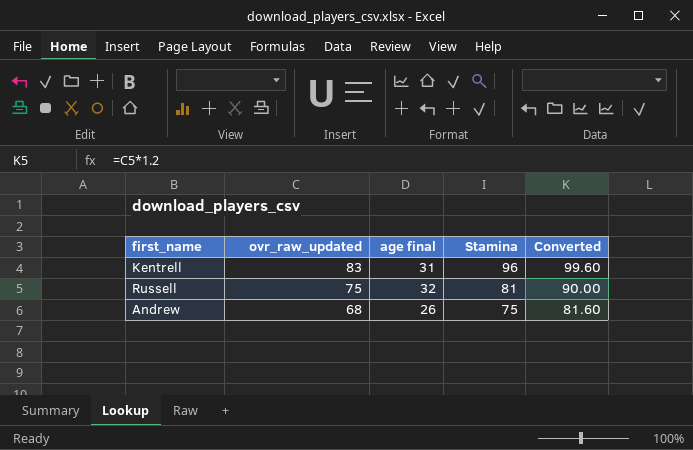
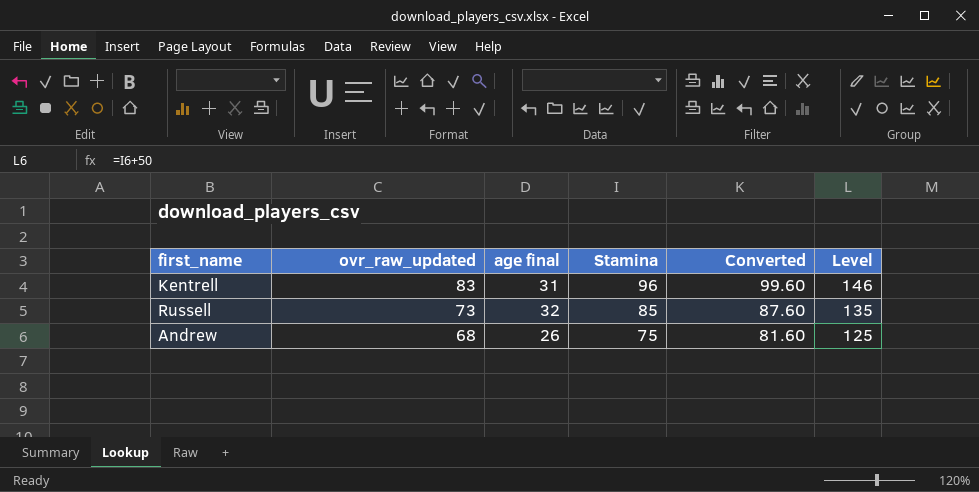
column Level | formula: none -> [Stamina] + 50
Russell | ovr_raw_updated: 75 -> 73
Russell | Stamina: 81 -> 85
Russell | Converted: 90.00 -> 87.60

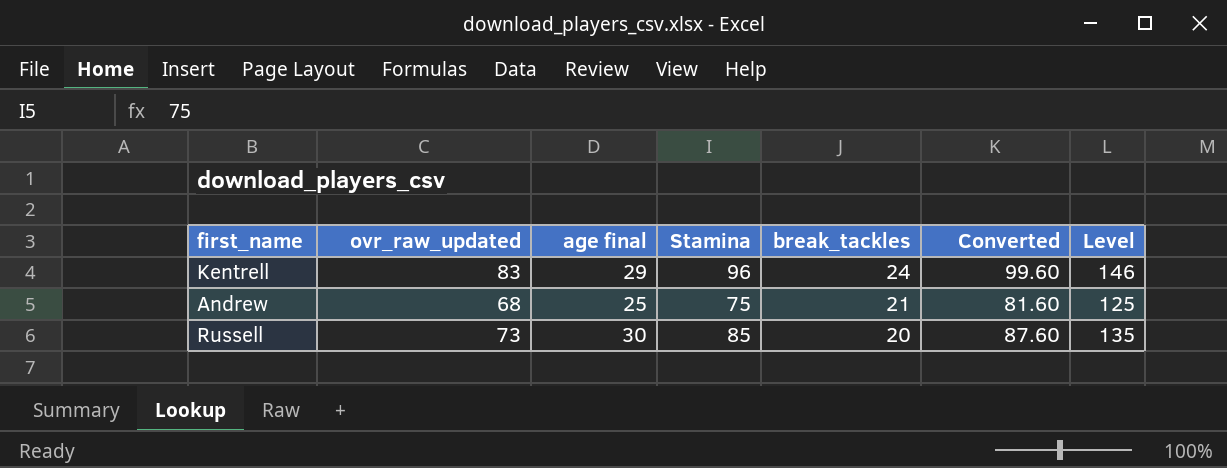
row order: ovr_raw_updated descending -> break_tackles descending
column break_tackles | position: none -> 5
Kentrell | age final: 31 -> 29
Andrew | age final: 26 -> 25
Russell | age final: 32 -> 30

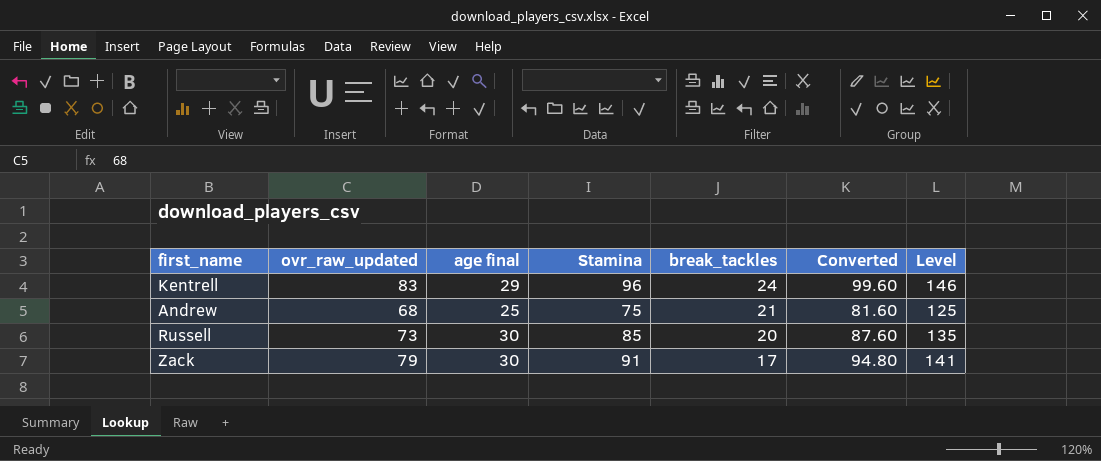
row Zack: none -> 79 | 30 | 91 | 17 | 94.80 | 141

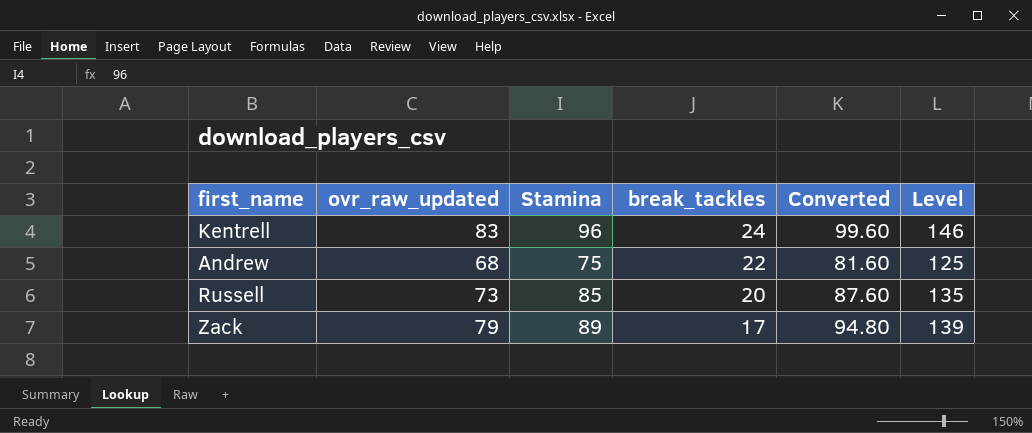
column age final | position: 3 -> none
Andrew | break_tackles: 21 -> 22
Zack | Stamina: 91 -> 89
Zack | Level: 141 -> 139

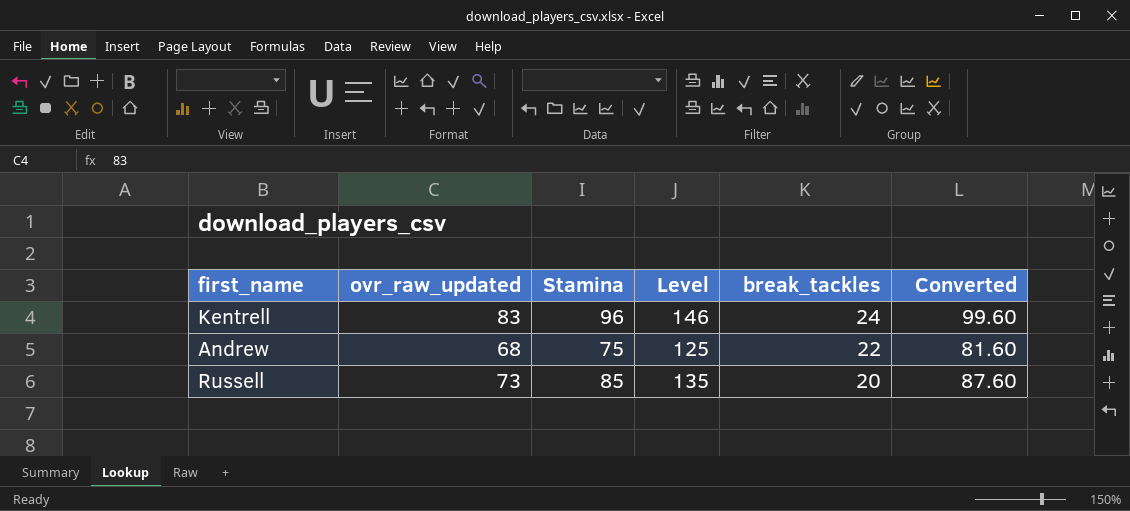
column Level | position: 6 -> 4
row Zack: 79 | 89 | 17 | 94.80 | 139 -> none

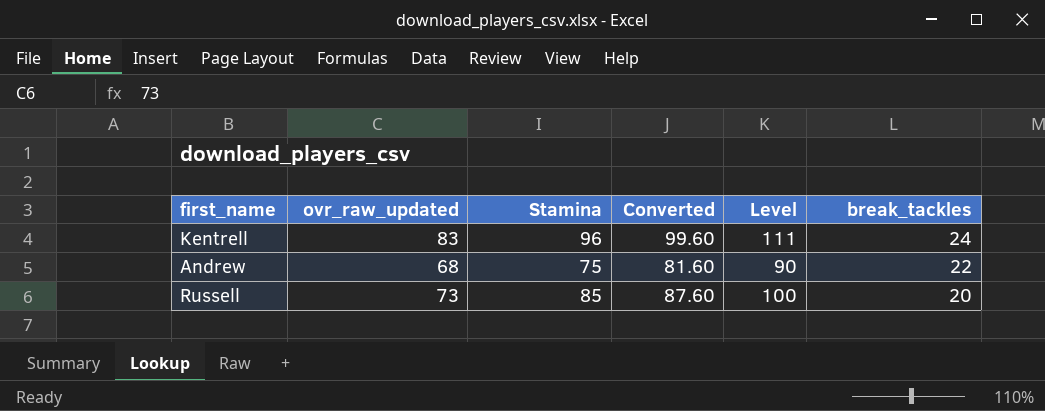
column Converted | position: 6 -> 4
column Level | formula: [Stamina] + 50 -> [Stamina] + 15

